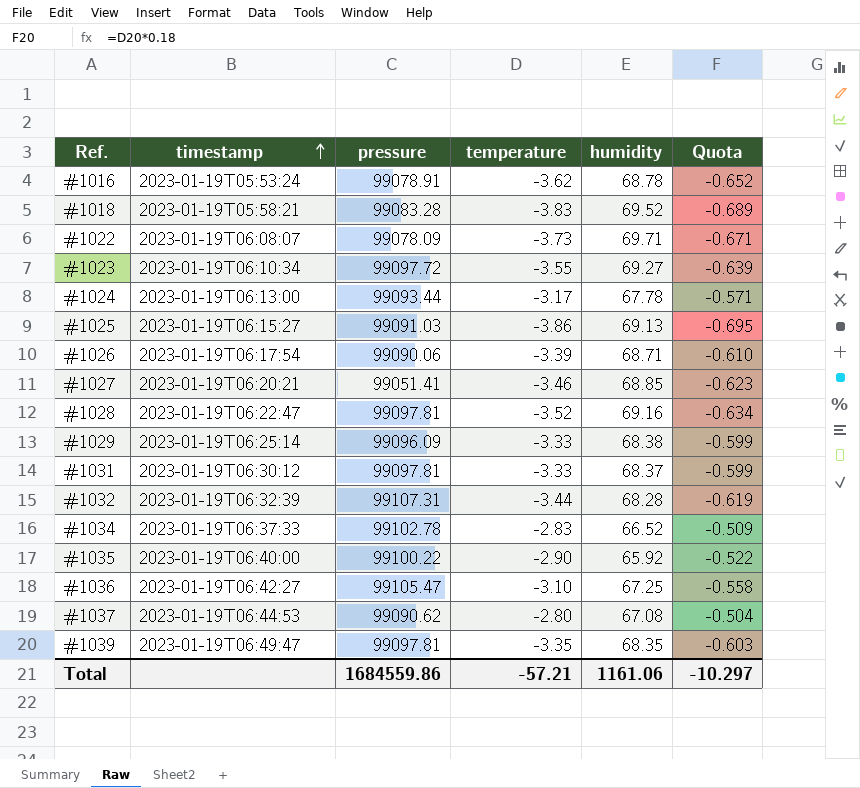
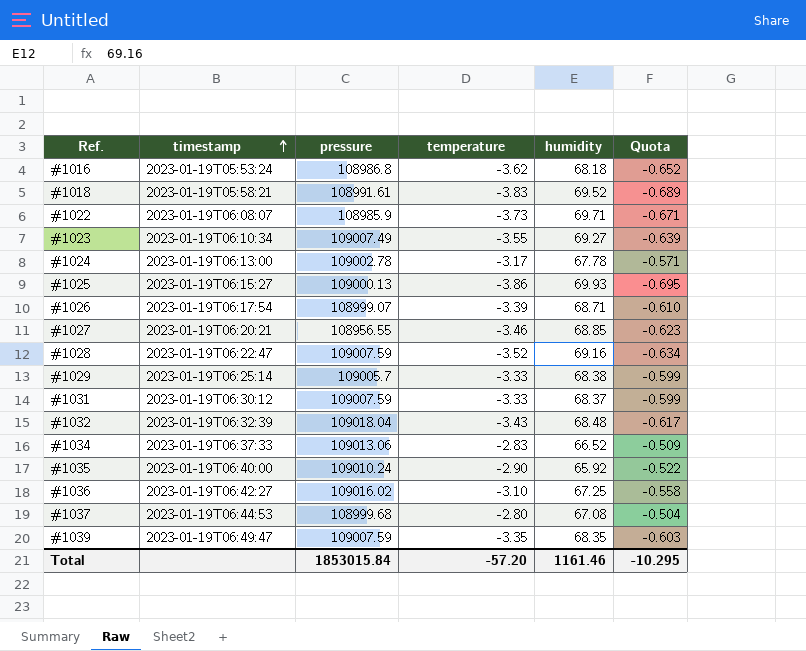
#1016 | pressure: 99078.91 -> 108986.8
#1016 | humidity: 68.78 -> 68.18
#1018 | pressure: 99083.28 -> 108991.61
#1022 | pressure: 99078.09 -> 108985.9
#1023 | pressure: 99097.72 -> 109007.49
#1024 | pressure: 99093.44 -> 109002.78
#1025 | pressure: 99091.03 -> 109000.13
#1025 | humidity: 69.13 -> 69.93
#1026 | pressure: 99090.06 -> 108999.07
#1027 | pressure: 99051.41 -> 108956.55
#1028 | pressure: 99097.81 -> 109007.59
#1029 | pressure: 99096.09 -> 109005.7
#1031 | pressure: 99097.81 -> 109007.59
#1032 | pressure: 99107.31 -> 109018.04
#1032 | temperature: -3.44 -> -3.43
#1032 | humidity: 68.28 -> 68.48
#1032 | Quota: -0.619 -> -0.617
#1034 | pressure: 99102.78 -> 109013.06
#1035 | pressure: 99100.22 -> 109010.24
#1036 | pressure: 99105.47 -> 109016.02
#1037 | pressure: 99090.62 -> 108999.68
#1039 | pressure: 99097.81 -> 109007.59
Total | pressure: 1684559.86 -> 1853015.84
Total | temperature: -57.21 -> -57.20
Total | humidity: 1161.06 -> 1161.46
Total | Quota: -10.297 -> -10.295

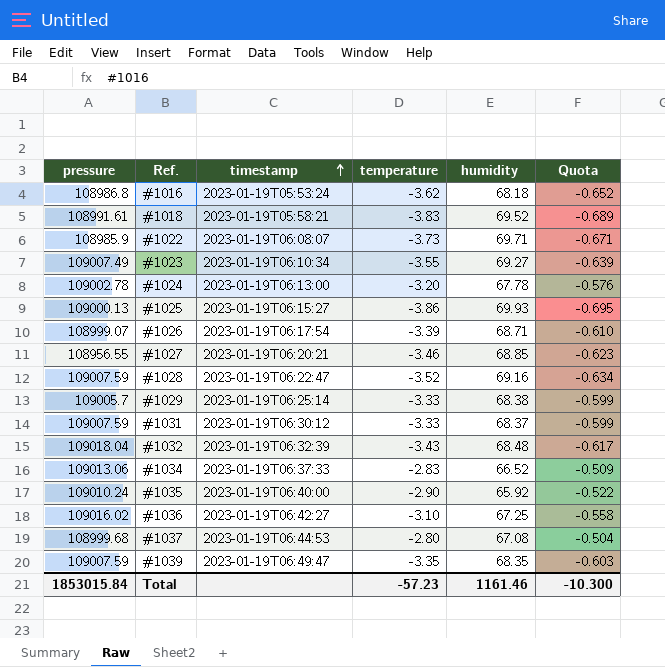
column pressure | position: 3 -> 1
#1024 | temperature: -3.17 -> -3.20
#1024 | Quota: -0.571 -> -0.576
Total | temperature: -57.20 -> -57.23
Total | Quota: -10.295 -> -10.300

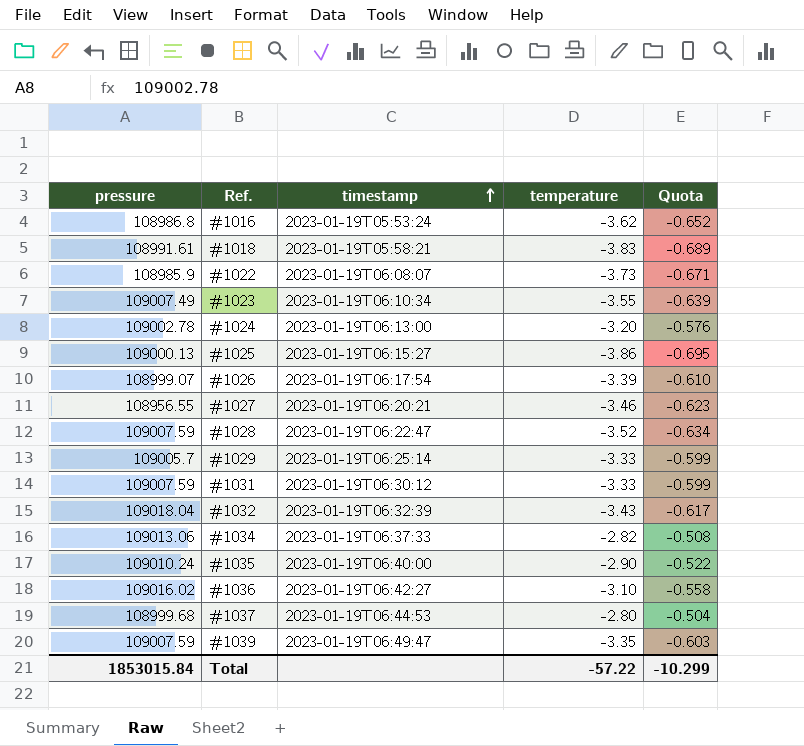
column humidity | position: 5 -> none
#1034 | temperature: -2.83 -> -2.82
#1034 | Quota: -0.509 -> -0.508
Total | temperature: -57.23 -> -57.22
Total | Quota: -10.300 -> -10.299

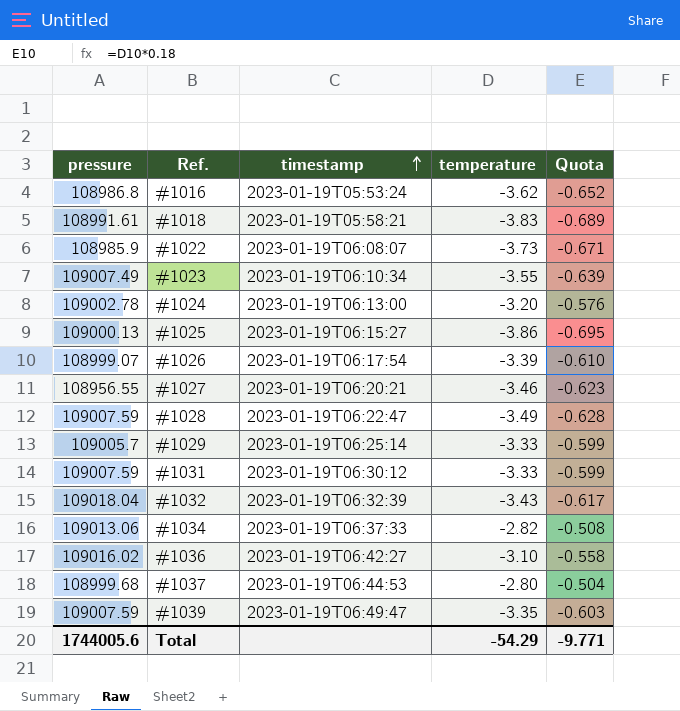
row #1035: 109010.24 | 2023-01-19T06:40:00 | -2.90 | -0.522 -> none
#1028 | temperature: -3.52 -> -3.49
#1028 | Quota: -0.634 -> -0.628
Total | pressure: 1853015.84 -> 1744005.6
Total | temperature: -57.22 -> -54.29
Total | Quota: -10.299 -> -9.771

